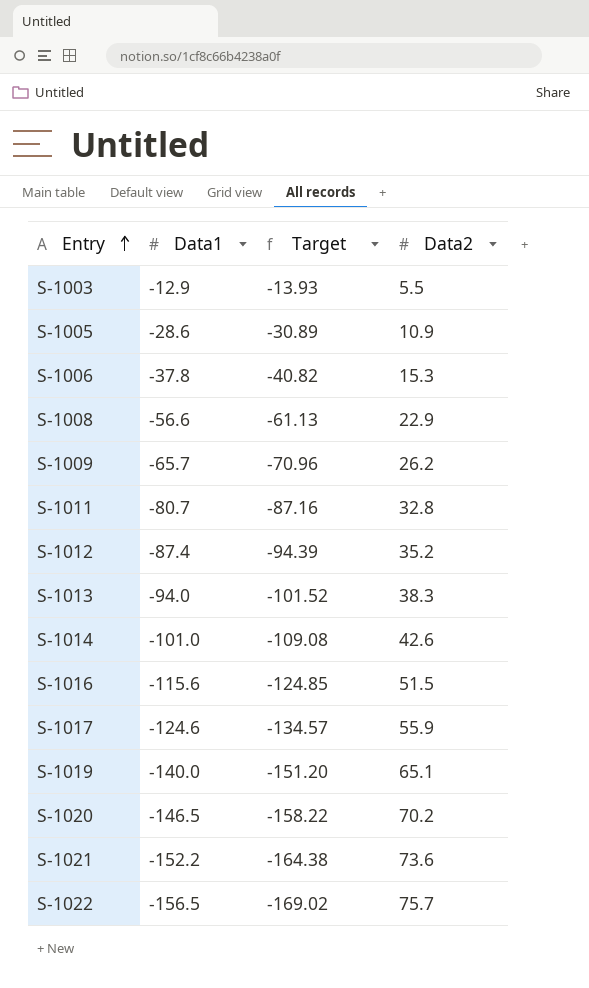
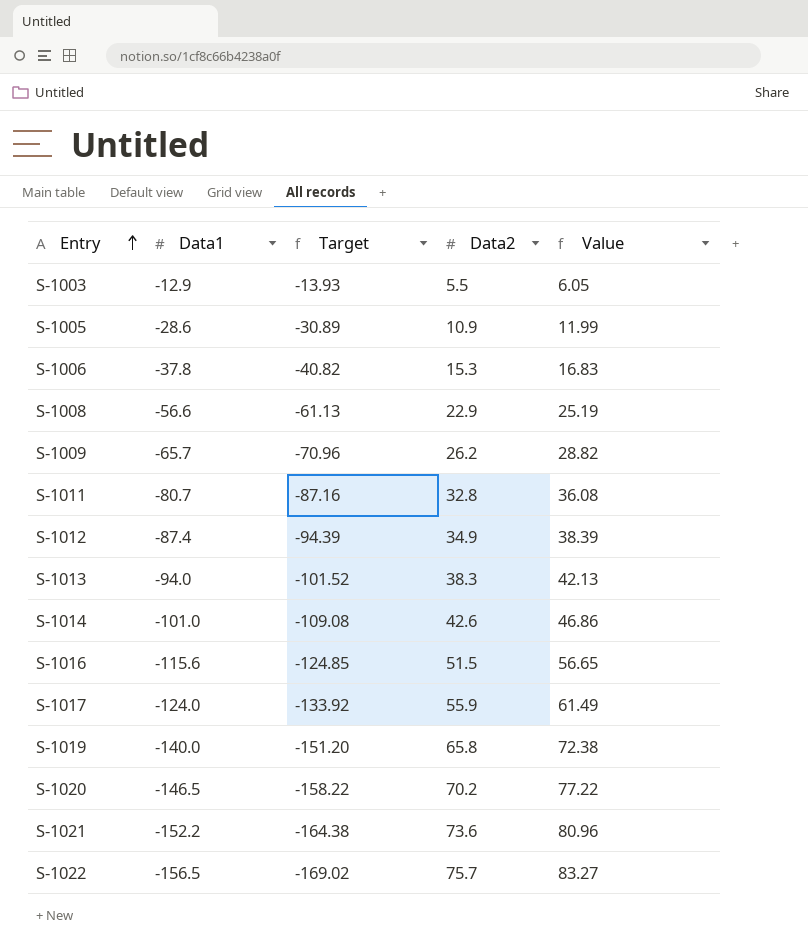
column Value | formula: none -> [Data2] * 1.1
S-1012 | Data2: 35.2 -> 34.9
S-1017 | Data1: -124.6 -> -124.0
S-1017 | Target: -134.57 -> -133.92
S-1019 | Data2: 65.1 -> 65.8

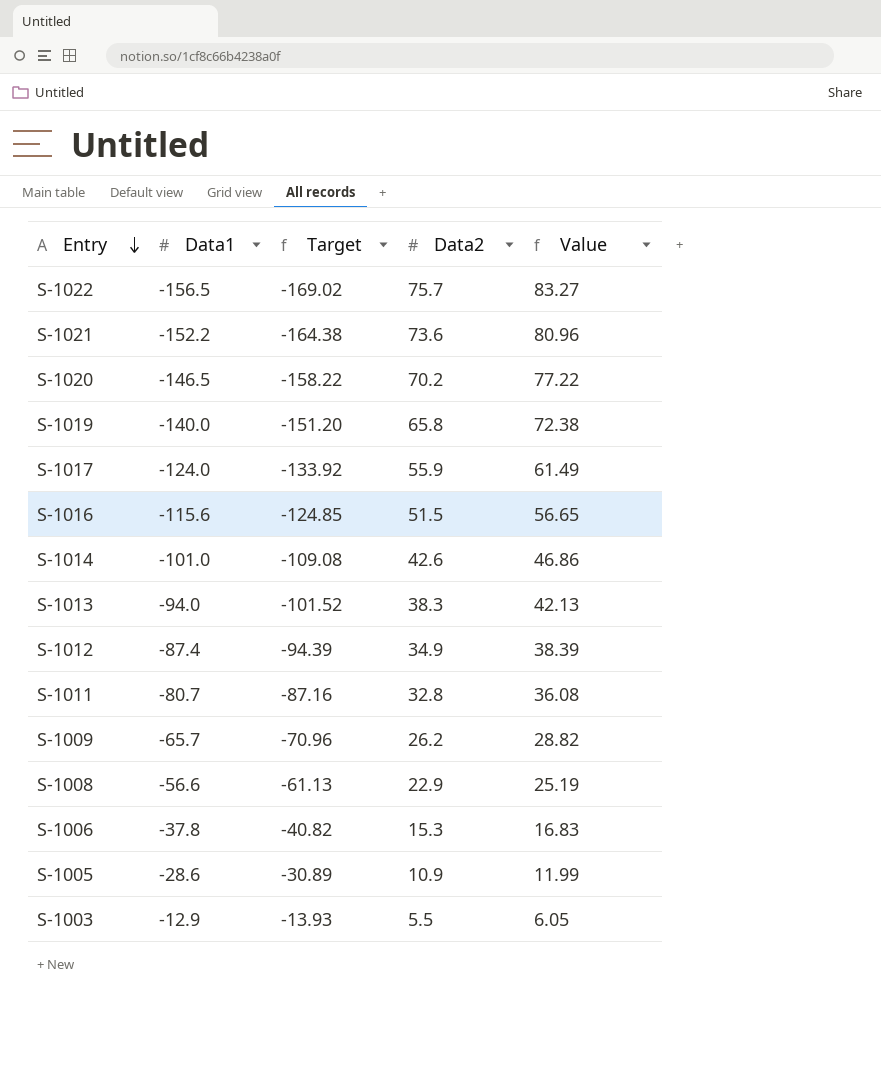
row order: Entry ascending -> Entry descending

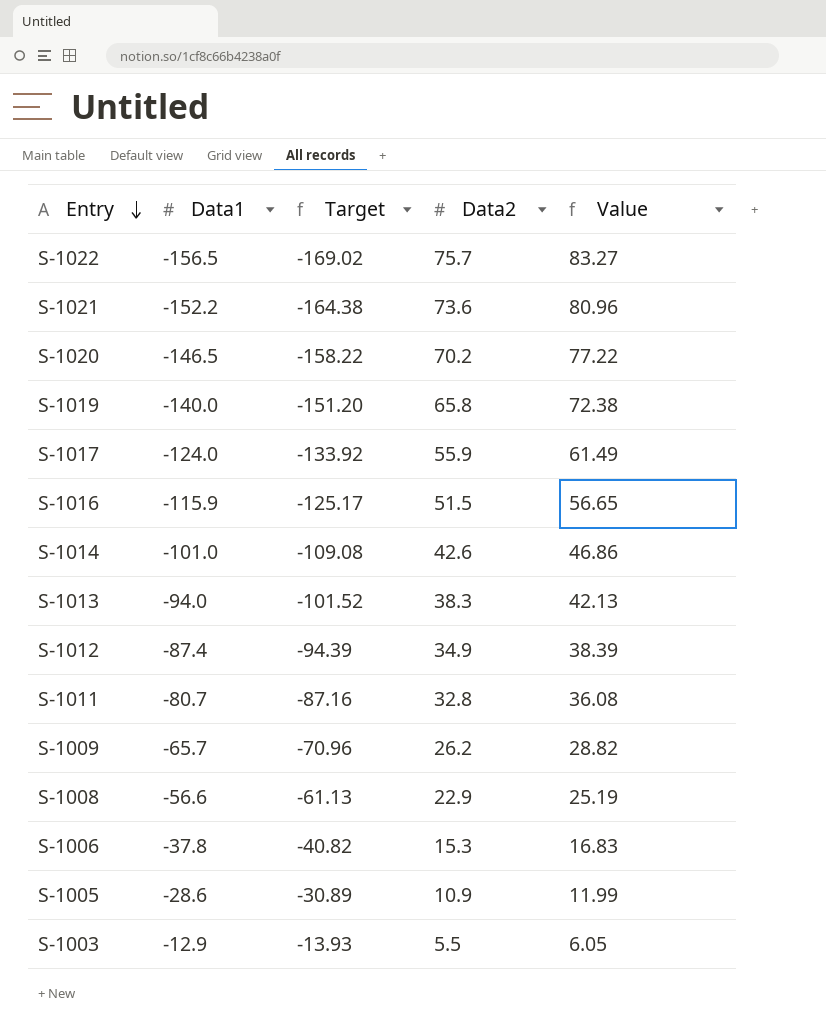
S-1016 | Data1: -115.6 -> -115.9
S-1016 | Target: -124.85 -> -125.17

